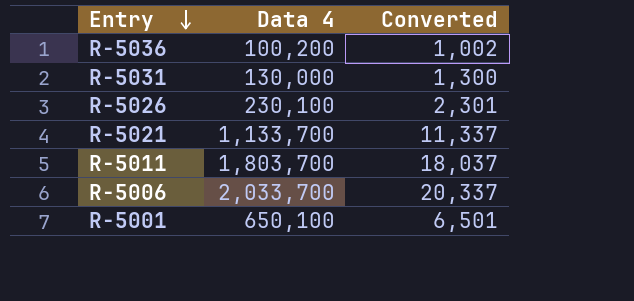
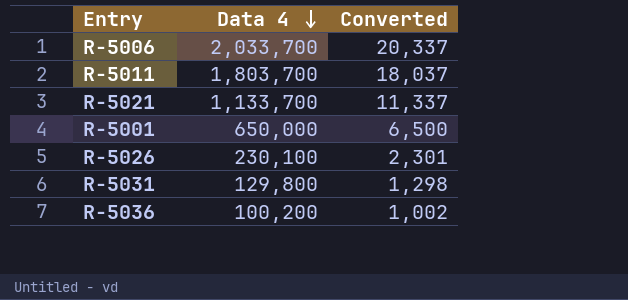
row order: Entry descending -> Data 4 descending
R-5001 | Data 4: 650,100 -> 650,000
R-5001 | Converted: 6,501 -> 6,500
R-5031 | Data 4: 130,000 -> 129,800
R-5031 | Converted: 1,300 -> 1,298

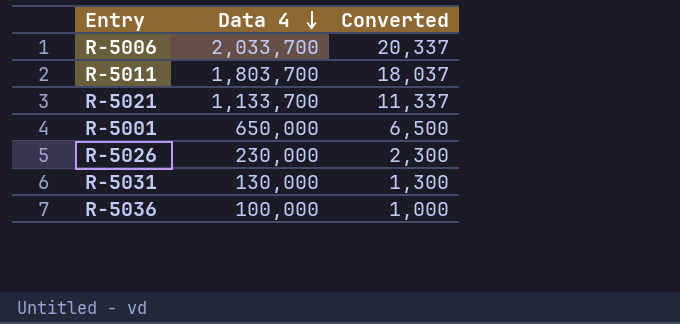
R-5026 | Data 4: 230,100 -> 230,000
R-5026 | Converted: 2,301 -> 2,300
R-5031 | Data 4: 129,800 -> 130,000
R-5031 | Converted: 1,298 -> 1,300
R-5036 | Data 4: 100,200 -> 100,000
R-5036 | Converted: 1,002 -> 1,000

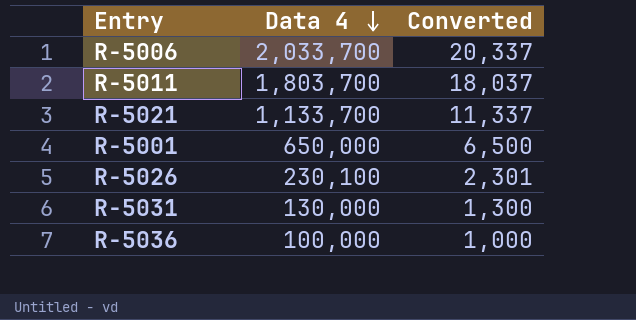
R-5026 | Data 4: 230,000 -> 230,100
R-5026 | Converted: 2,300 -> 2,301

